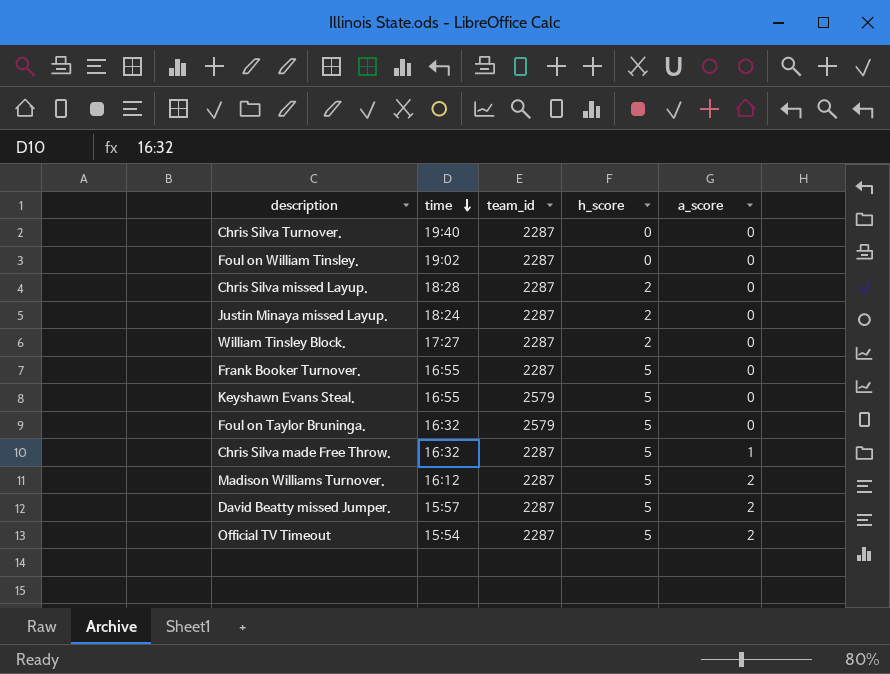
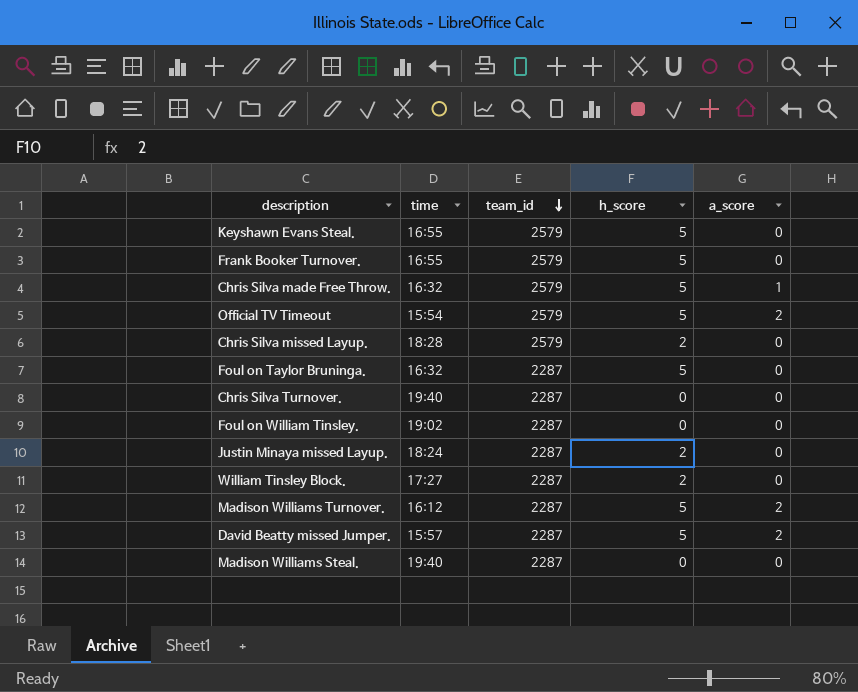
row order: time descending -> team_id descending
Frank Booker Turnover. | team_id: 2287 -> 2579
Chris Silva made Free Throw. | team_id: 2287 -> 2579
Official TV Timeout | team_id: 2287 -> 2579
Chris Silva missed Layup. | team_id: 2287 -> 2579
Foul on Taylor Bruninga. | team_id: 2579 -> 2287
row Madison Williams Steal.: none -> 19:40 | 2287 | 0 | 0

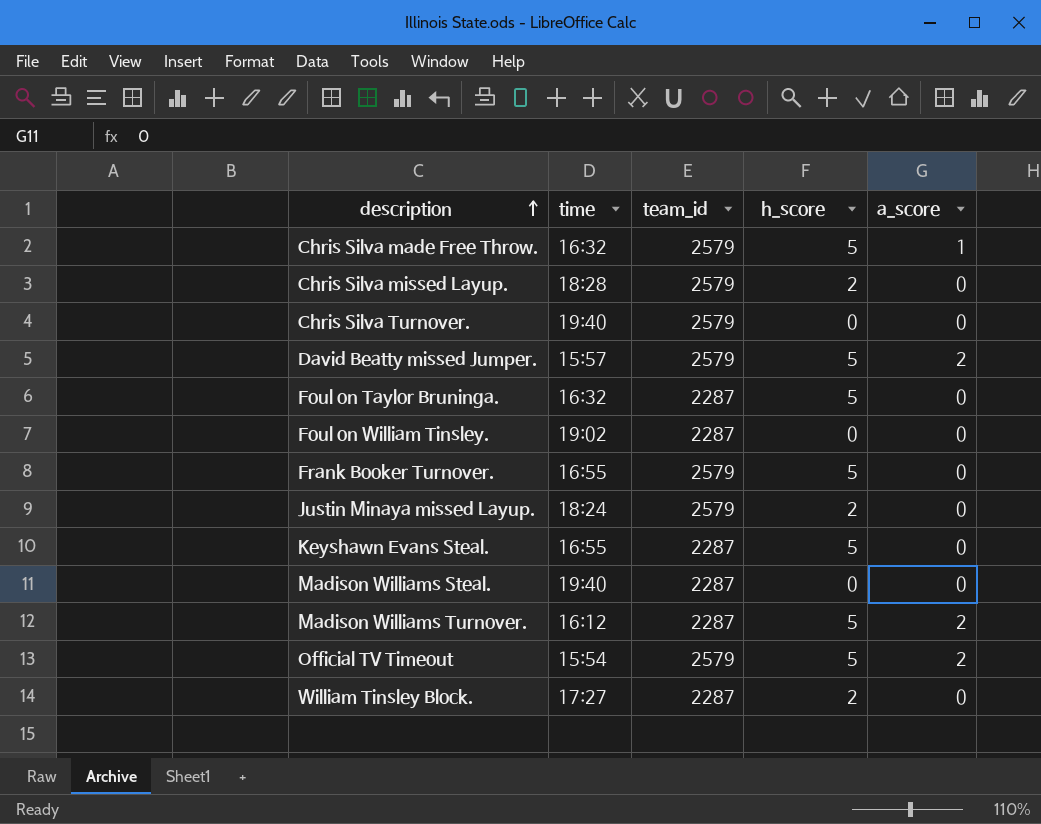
row order: team_id descending -> description ascending
Chris Silva Turnover. | team_id: 2287 -> 2579
David Beatty missed Jumper. | team_id: 2287 -> 2579
Justin Minaya missed Layup. | team_id: 2287 -> 2579
Keyshawn Evans Steal. | team_id: 2579 -> 2287

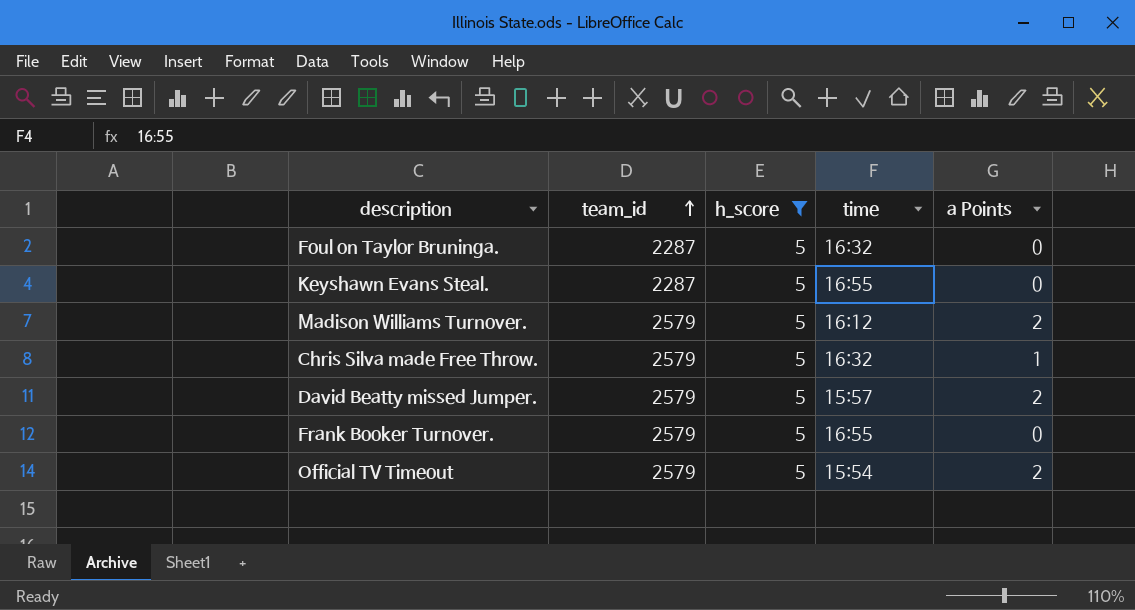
filter: none -> h_score = 5
row order: description ascending -> team_id ascending
column time | position: 2 -> 4
column name: a_score -> a Points
Madison Williams Turnover. | team_id: 2287 -> 2579

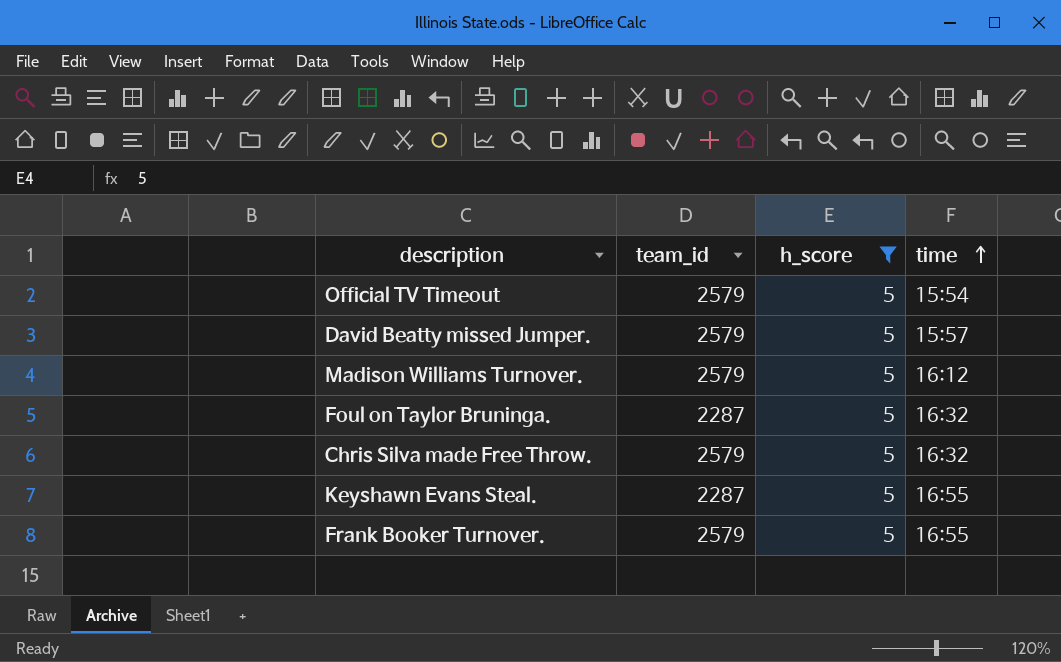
row order: team_id ascending -> time ascending
column a Points | position: 5 -> none

